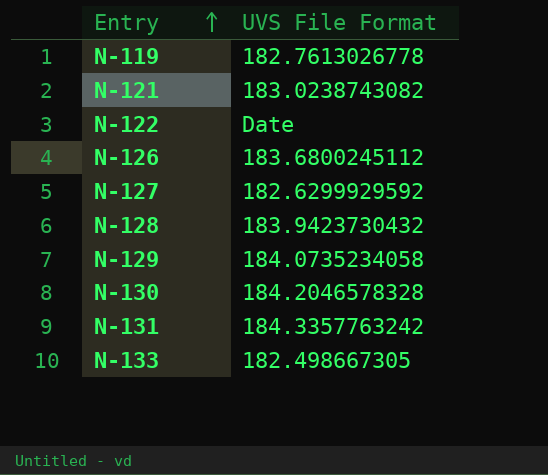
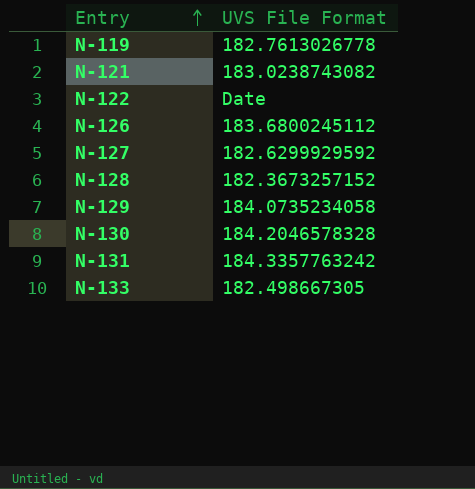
N-128 | UVS File Format: 183.9423730432 -> 182.3673257152

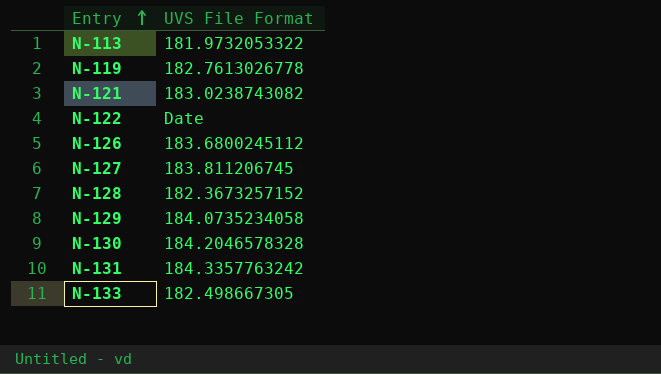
row N-113: none -> 181.9732053322
N-127 | UVS File Format: 182.6299929592 -> 183.811206745

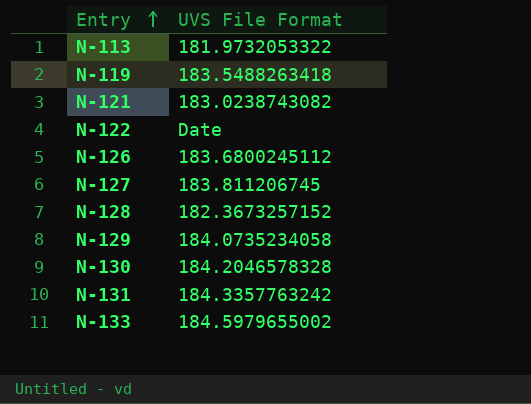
N-119 | UVS File Format: 182.7613026778 -> 183.5488263418
N-133 | UVS File Format: 182.498667305 -> 184.5979655002

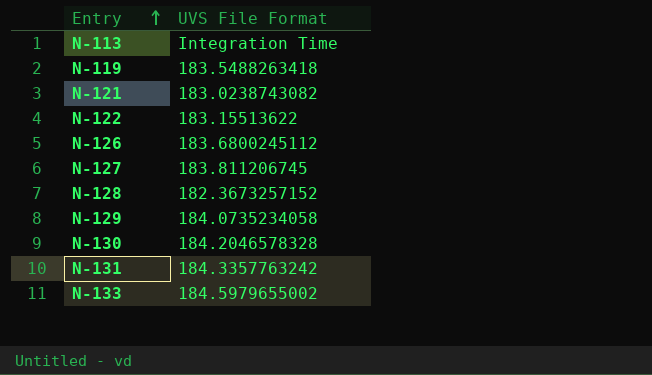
N-113 | UVS File Format: 181.9732053322 -> Integration Time
N-122 | UVS File Format: Date -> 183.15513622

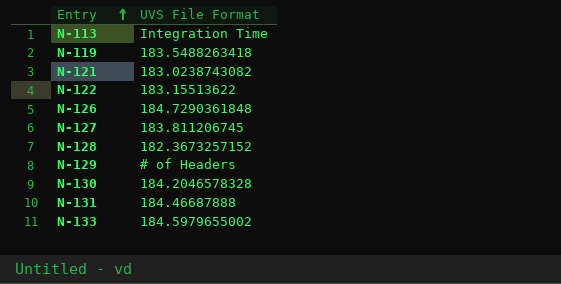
N-126 | UVS File Format: 183.6800245112 -> 184.7290361848
N-129 | UVS File Format: 184.0735234058 -> # of Headers
N-131 | UVS File Format: 184.3357763242 -> 184.46687888

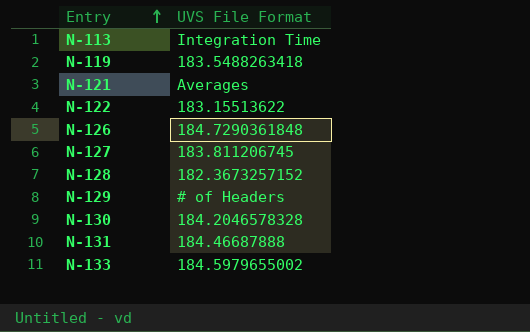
N-121 | UVS File Format: 183.0238743082 -> Averages

